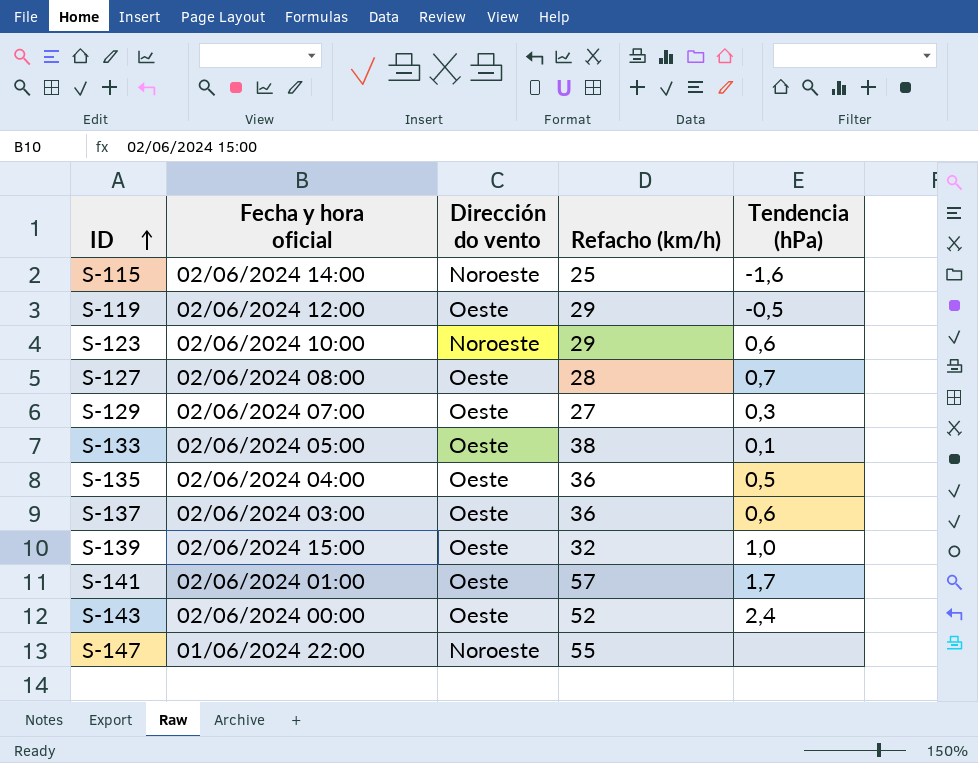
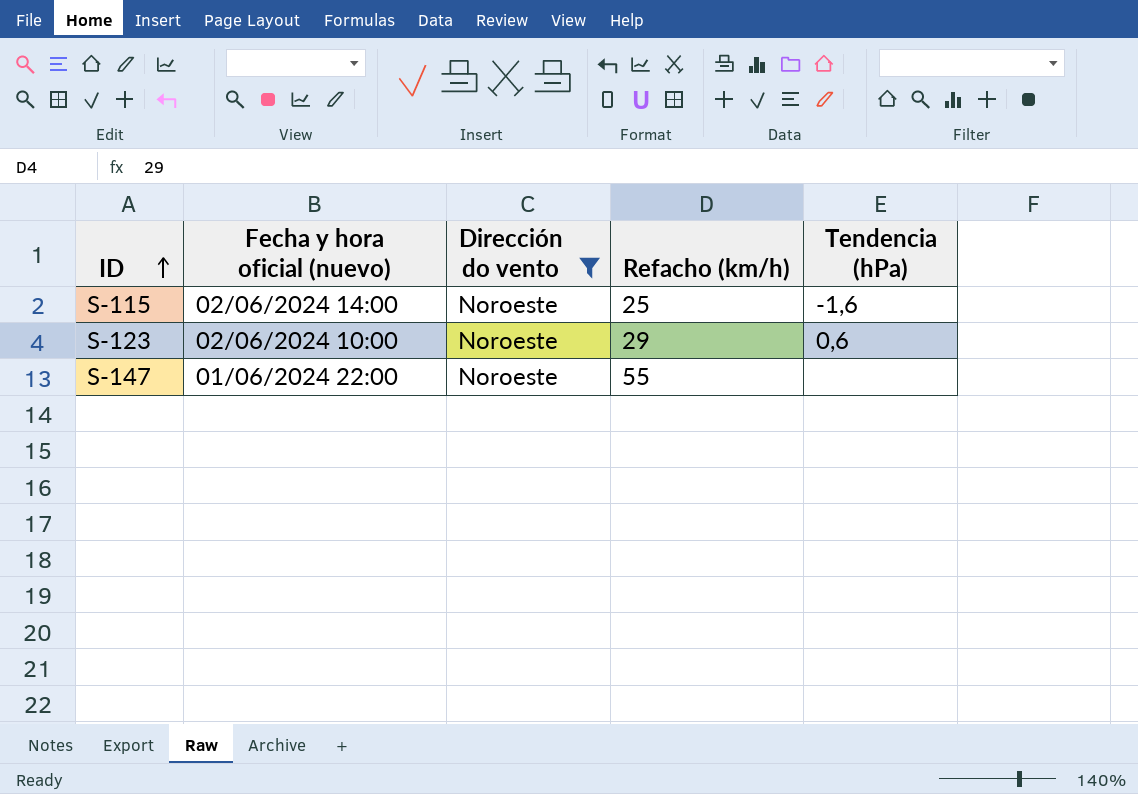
filter: none -> Dirección do vento = Noroeste
column name: Fecha y hora oficial -> Fecha y hora oficial (nuevo)

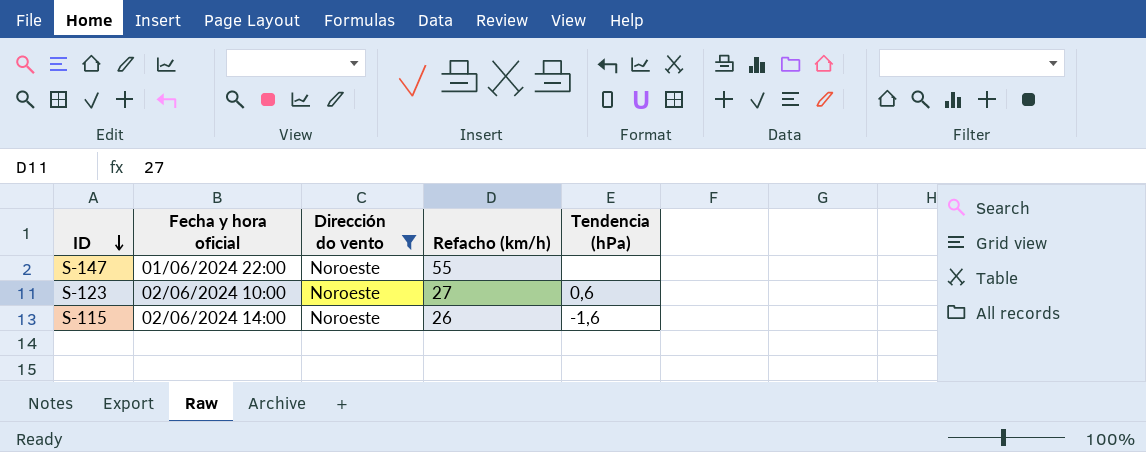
row order: ID ascending -> ID descending
column name: Fecha y hora oficial (nuevo) -> Fecha y hora oficial
S-123 | Refacho (km/h): 29 -> 27
S-115 | Refacho (km/h): 25 -> 26

